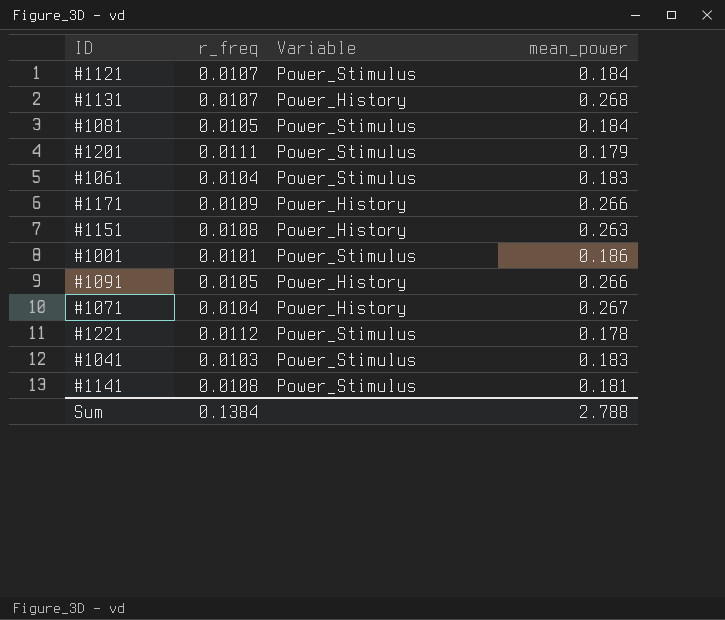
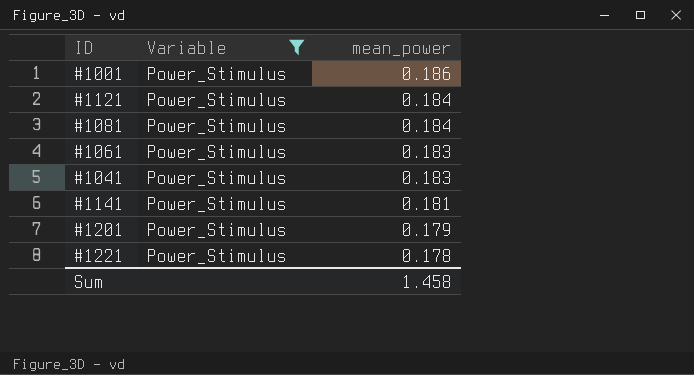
filter: none -> Variable = Power_Stimulus
row order: none -> mean_power descending
column r_freq | position: 2 -> none
Sum | mean_power: 2.788 -> 1.458

